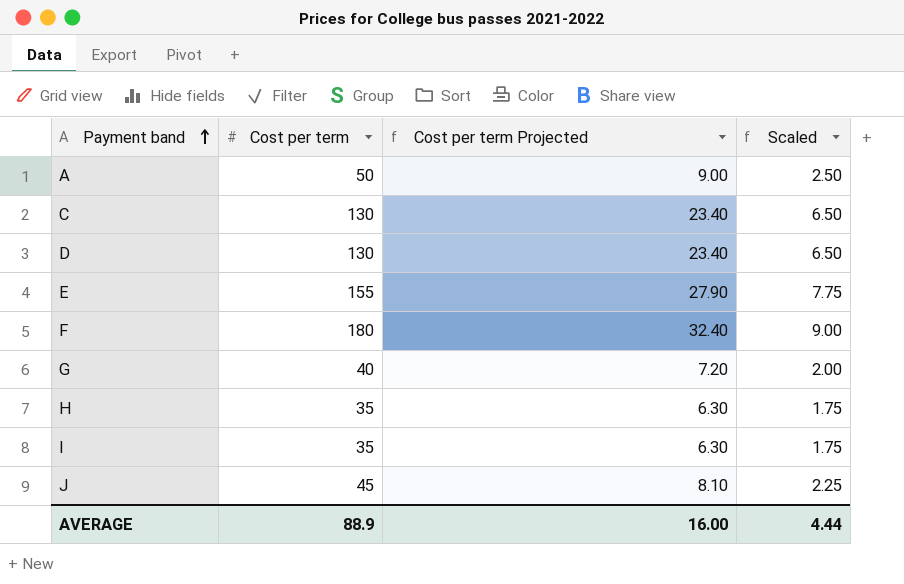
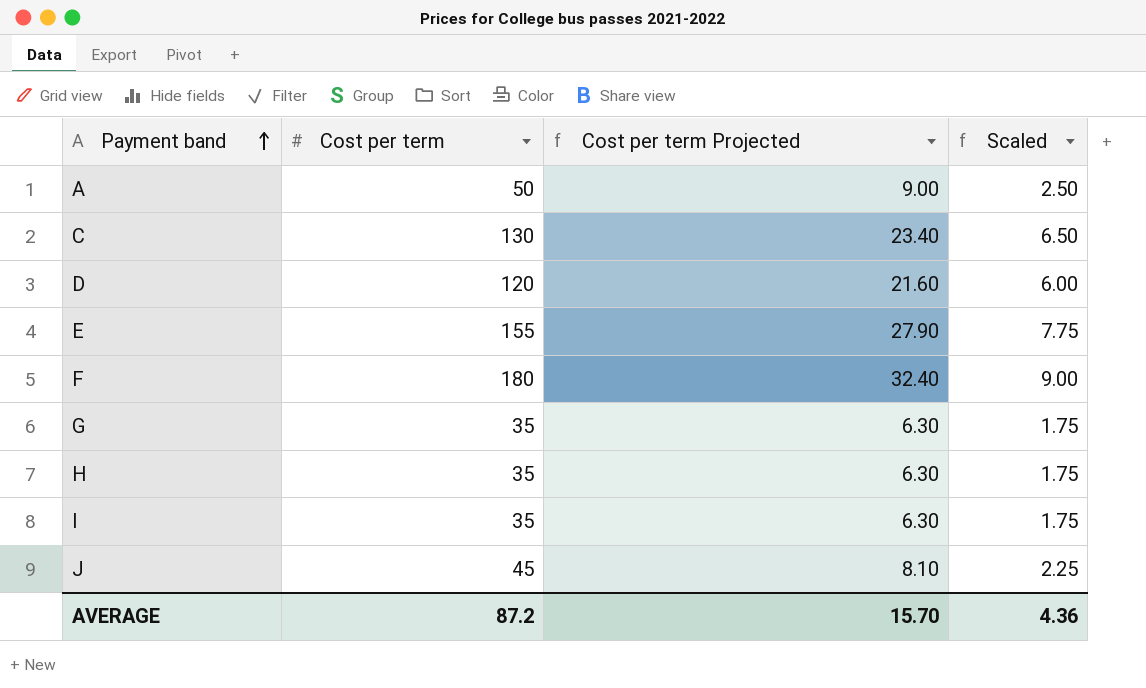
D | Cost per term: 130 -> 120
D | Cost per term Projected: 23.40 -> 21.60
D | Scaled: 6.50 -> 6.00
G | Cost per term: 40 -> 35
G | Cost per term Projected: 7.20 -> 6.30
G | Scaled: 2.00 -> 1.75
AVERAGE | Cost per term: 88.9 -> 87.2
AVERAGE | Cost per term Projected: 16.00 -> 15.70
AVERAGE | Scaled: 4.44 -> 4.36

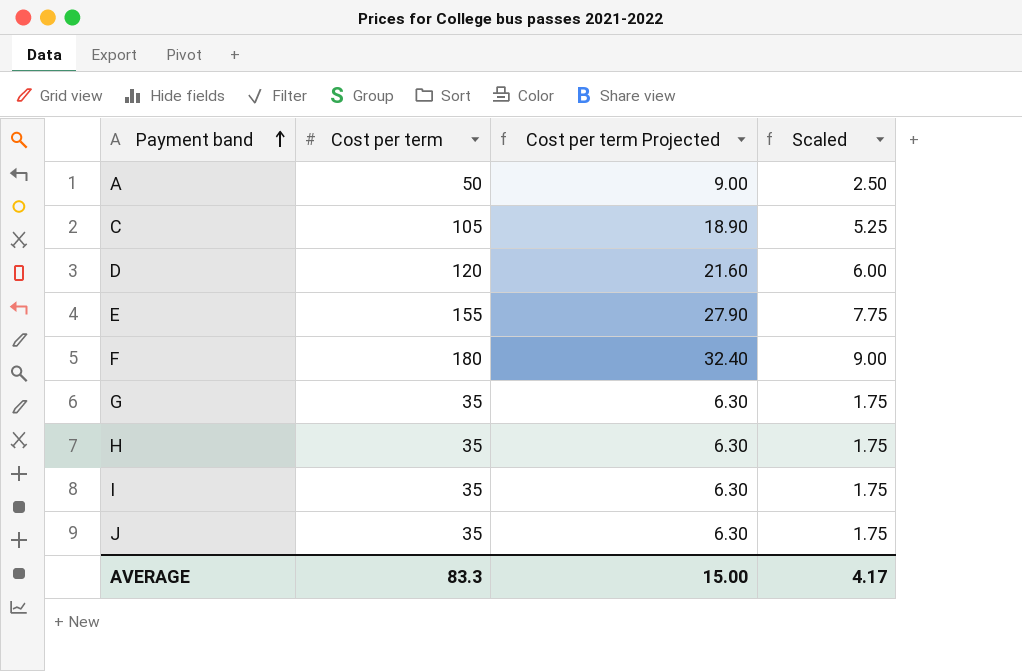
C | Cost per term: 130 -> 105
C | Cost per term Projected: 23.40 -> 18.90
C | Scaled: 6.50 -> 5.25
J | Cost per term: 45 -> 35
J | Cost per term Projected: 8.10 -> 6.30
J | Scaled: 2.25 -> 1.75
AVERAGE | Cost per term: 87.2 -> 83.3
AVERAGE | Cost per term Projected: 15.70 -> 15.00
AVERAGE | Scaled: 4.36 -> 4.17

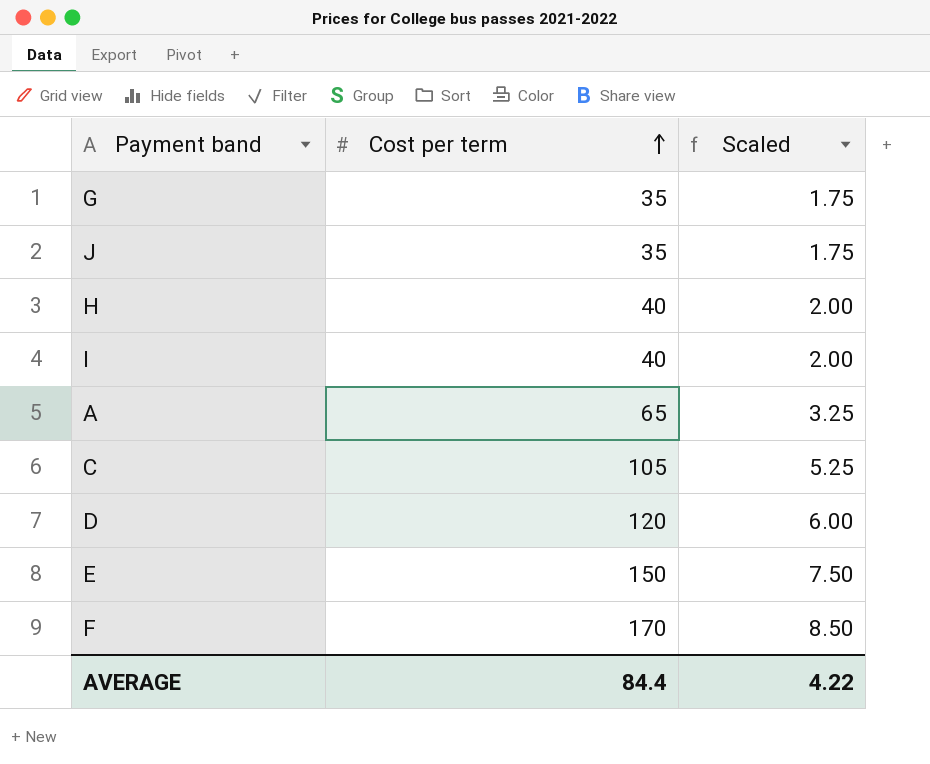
row order: Payment band ascending -> Cost per term ascending
column Cost per term Projected | formula: [Cost per term] * 0.18 -> none
H | Cost per term: 35 -> 40
H | Scaled: 1.75 -> 2.00
I | Cost per term: 35 -> 40
I | Scaled: 1.75 -> 2.00
A | Cost per term: 50 -> 65
A | Scaled: 2.50 -> 3.25
E | Cost per term: 155 -> 150
E | Scaled: 7.75 -> 7.50
F | Cost per term: 180 -> 170
F | Scaled: 9.00 -> 8.50
AVERAGE | Cost per term: 83.3 -> 84.4
AVERAGE | Scaled: 4.17 -> 4.22

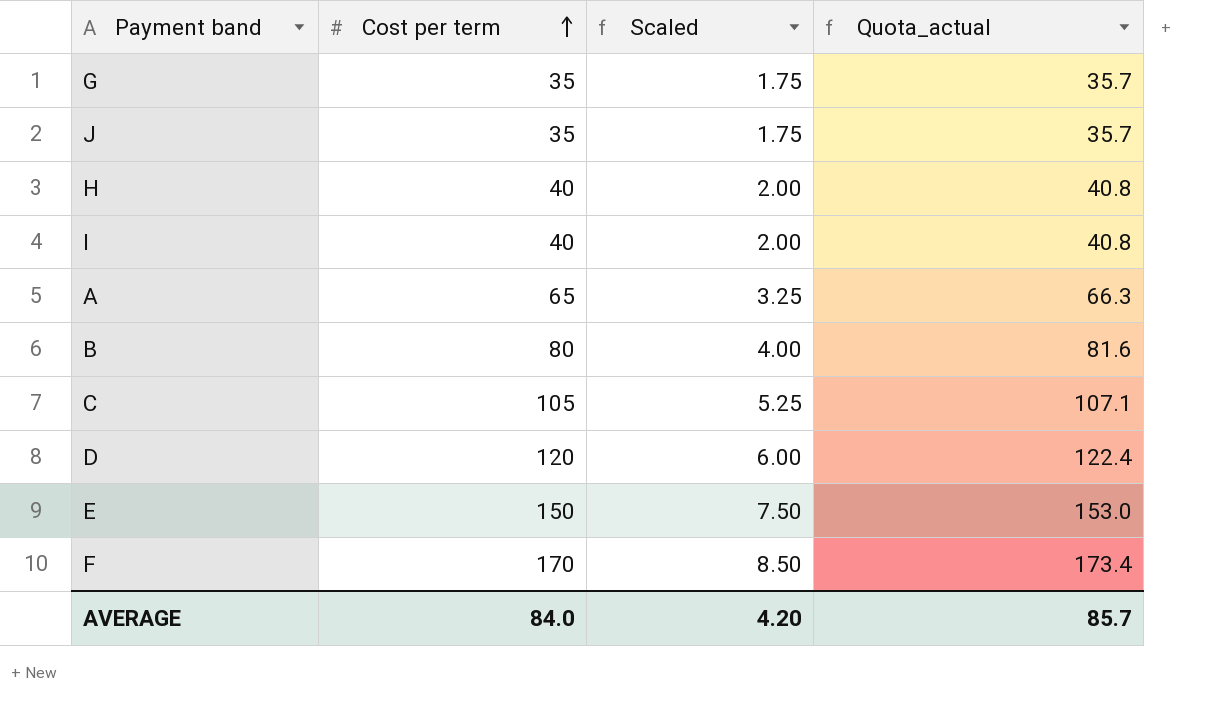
column Quota_actual | formula: none -> [Cost per term] * 1.02
row B: none -> 80 | 4.00 | 81.6
AVERAGE | Cost per term: 84.4 -> 84.0
AVERAGE | Scaled: 4.22 -> 4.20

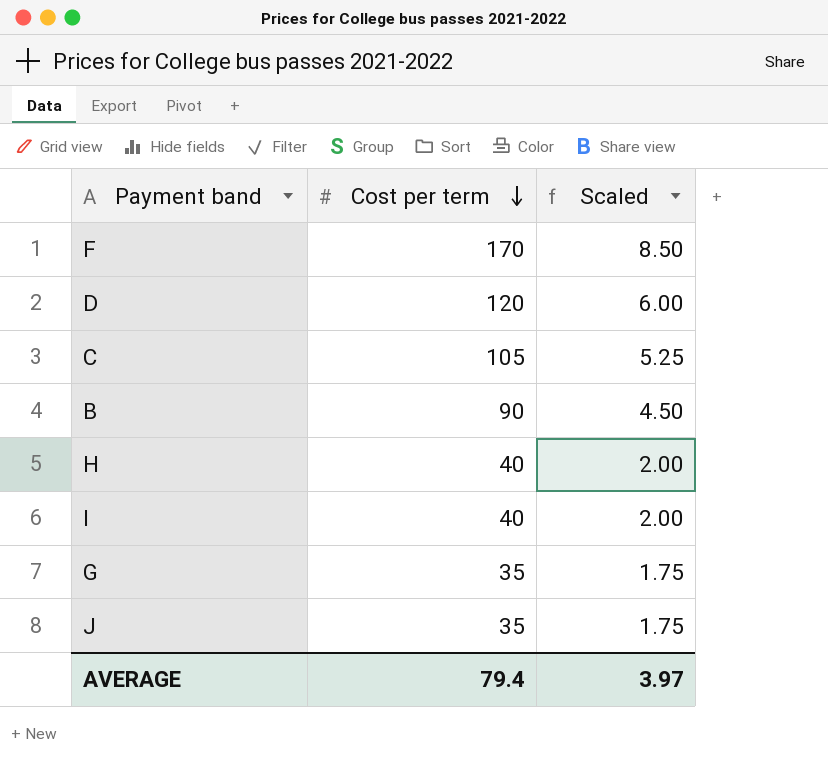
row order: Cost per term ascending -> Cost per term descending
column Quota_actual | formula: [Cost per term] * 1.02 -> none
row A: 65 | 3.25 | 66.3 -> none
row E: 150 | 7.50 | 153.0 -> none
B | Cost per term: 80 -> 90
B | Scaled: 4.00 -> 4.50
AVERAGE | Cost per term: 84.0 -> 79.4
AVERAGE | Scaled: 4.20 -> 3.97

